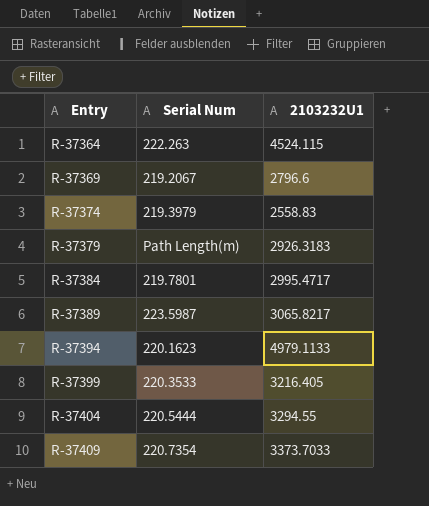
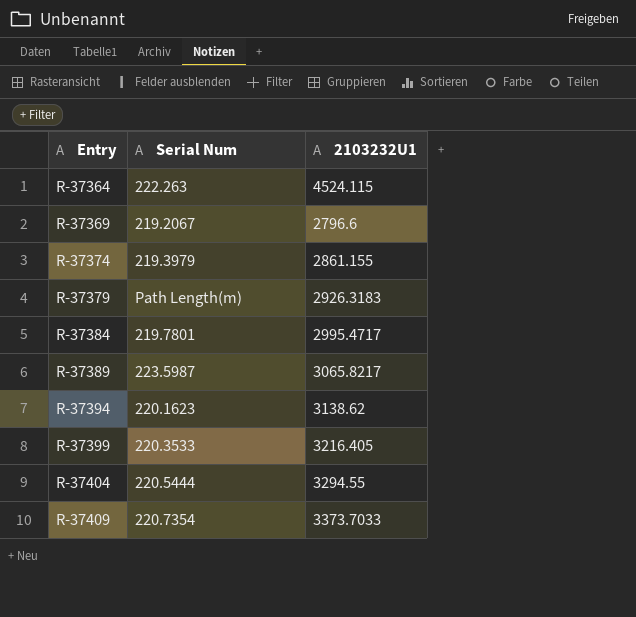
R-37374 | 2103232U1: 2558.83 -> 2861.155
R-37394 | 2103232U1: 4979.1133 -> 3138.62

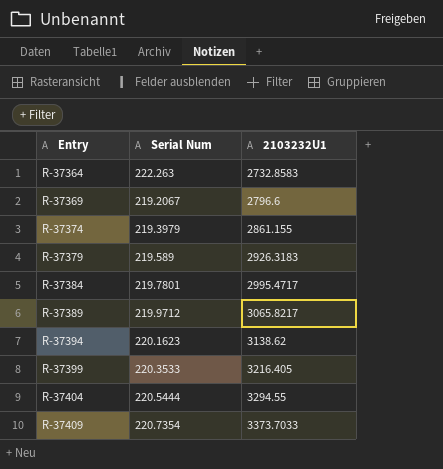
R-37364 | 2103232U1: 4524.115 -> 2732.8583
R-37379 | Serial Num: Path Length(m) -> 219.589
R-37389 | Serial Num: 223.5987 -> 219.9712

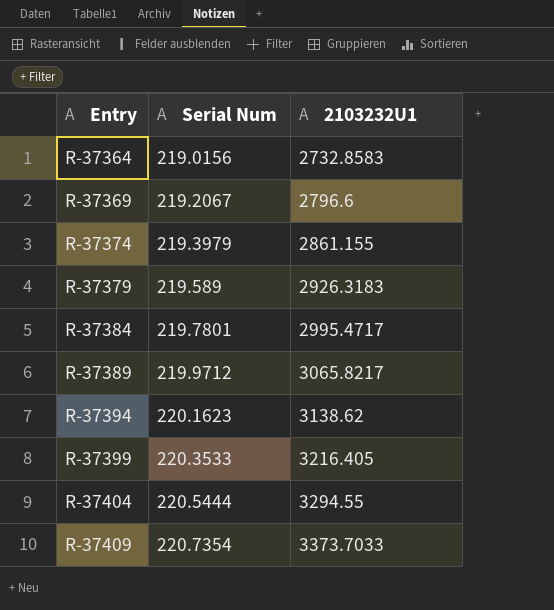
R-37364 | Serial Num: 222.263 -> 219.0156

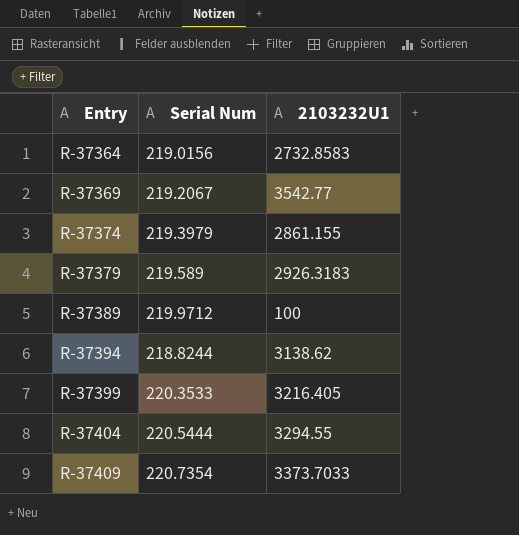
row R-37384: 219.7801 | 2995.4717 -> none
R-37369 | 2103232U1: 2796.6 -> 3542.77
R-37389 | 2103232U1: 3065.8217 -> 100
R-37394 | Serial Num: 220.1623 -> 218.8244

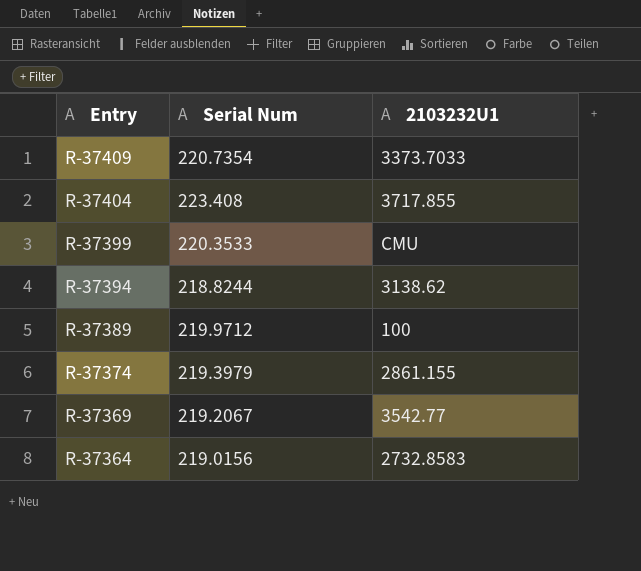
row order: Entry ascending -> Entry descending
row R-37379: 219.589 | 2926.3183 -> none
R-37404 | Serial Num: 220.5444 -> 223.408
R-37404 | 2103232U1: 3294.55 -> 3717.855
R-37399 | 2103232U1: 3216.405 -> CMU

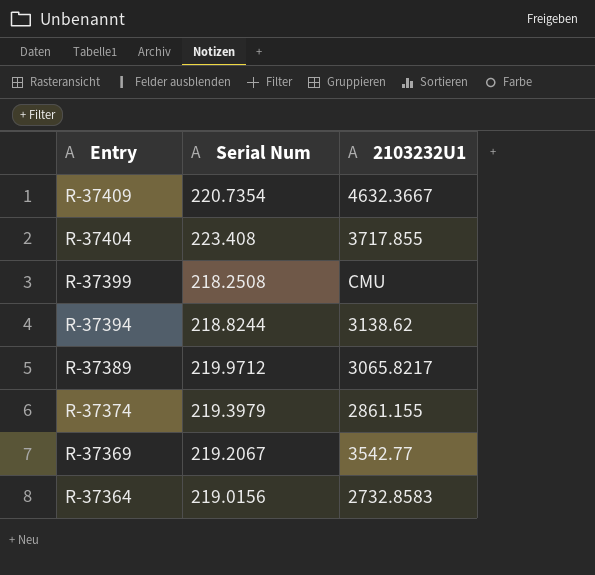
R-37409 | 2103232U1: 3373.7033 -> 4632.3667
R-37399 | Serial Num: 220.3533 -> 218.2508
R-37389 | 2103232U1: 100 -> 3065.8217

